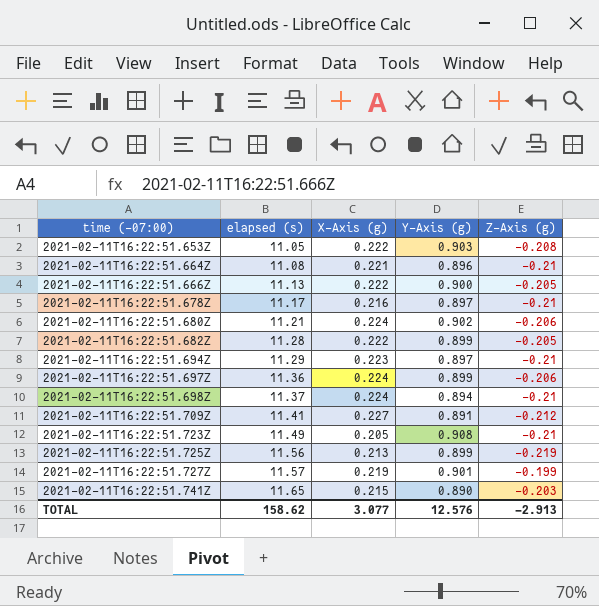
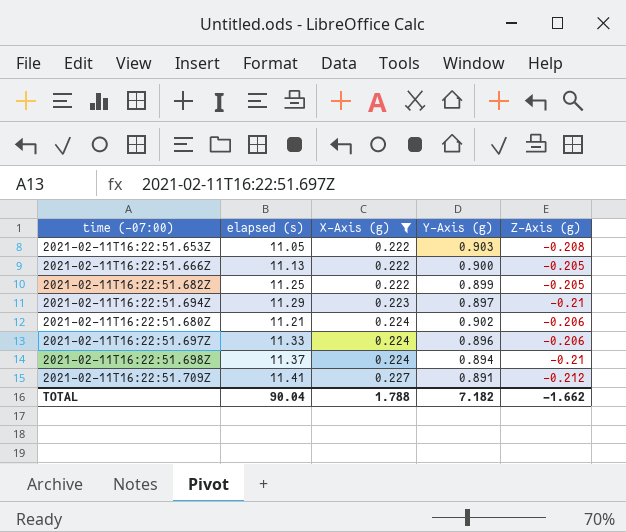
filter: none -> X-Axis (g) >= 0.222
row order: time (-07:00) ascending -> X-Axis (g) ascending
2021-02-11T16:22:51.682Z | elapsed (s): 11.28 -> 11.25
2021-02-11T16:22:51.697Z | elapsed (s): 11.36 -> 11.33
2021-02-11T16:22:51.697Z | Y-Axis (g): 0.899 -> 0.896
TOTAL | elapsed (s): 158.62 -> 90.04
TOTAL | X-Axis (g): 3.077 -> 1.788
TOTAL | Y-Axis (g): 12.576 -> 7.182
TOTAL | Z-Axis (g): -2.913 -> -1.662

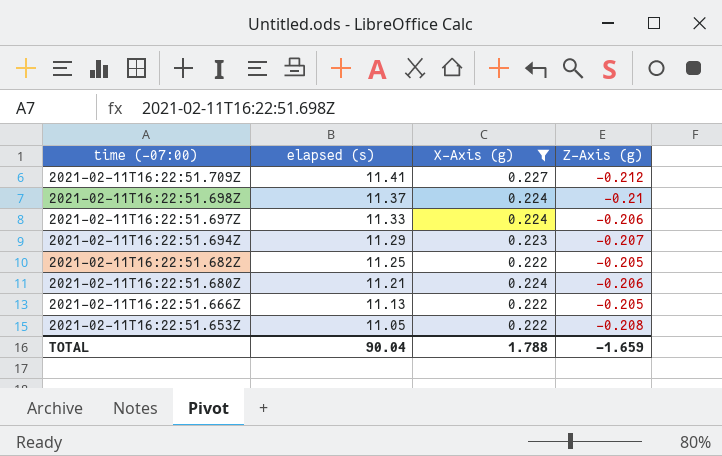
row order: X-Axis (g) ascending -> time (-07:00) descending
column Y-Axis (g) | position: 4 -> none
2021-02-11T16:22:51.694Z | Z-Axis (g): -0.21 -> -0.207
TOTAL | Z-Axis (g): -1.662 -> -1.659

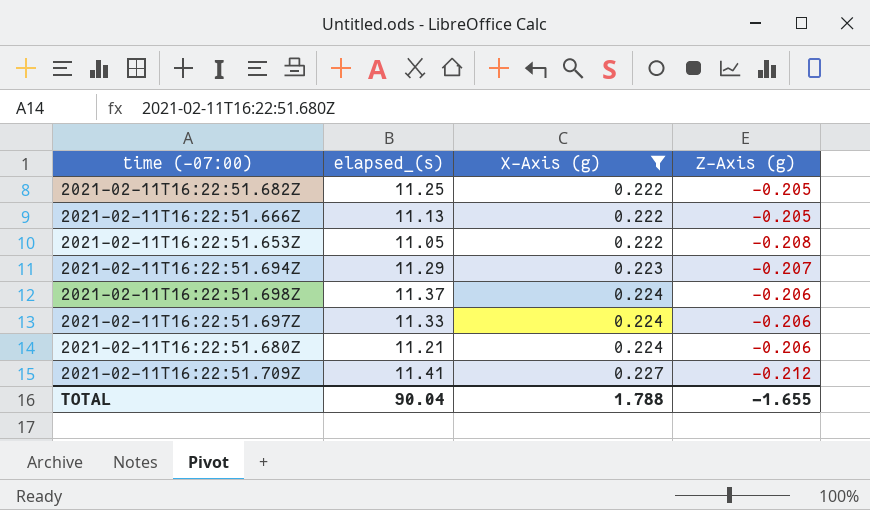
row order: time (-07:00) descending -> X-Axis (g) ascending
column name: elapsed (s) -> elapsed_(s)
2021-02-11T16:22:51.698Z | Z-Axis (g): -0.21 -> -0.206
TOTAL | Z-Axis (g): -1.659 -> -1.655

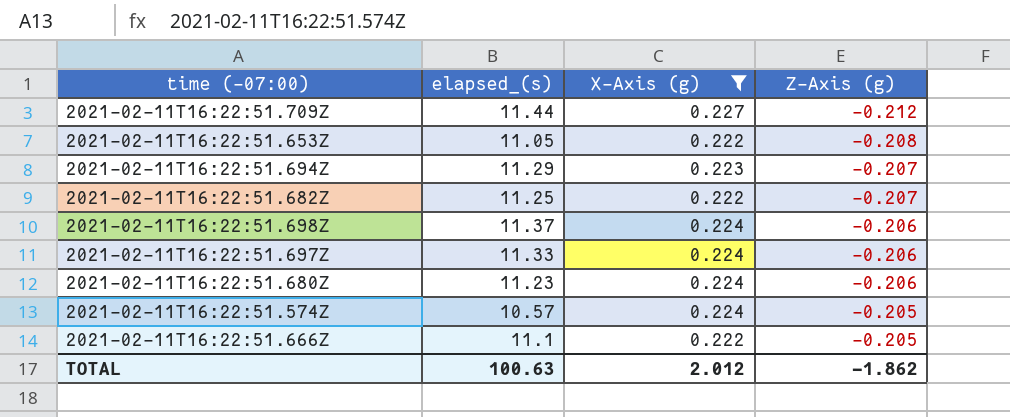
row order: X-Axis (g) ascending -> Z-Axis (g) ascending
2021-02-11T16:22:51.709Z | elapsed_(s): 11.41 -> 11.44
2021-02-11T16:22:51.682Z | Z-Axis (g): -0.205 -> -0.207
2021-02-11T16:22:51.680Z | elapsed_(s): 11.21 -> 11.23
row 2021-02-11T16:22:51.574Z: none -> 10.57 | 0.224 | -0.205
2021-02-11T16:22:51.666Z | elapsed_(s): 11.13 -> 11.1
TOTAL | elapsed_(s): 90.04 -> 100.63
TOTAL | X-Axis (g): 1.788 -> 2.012
TOTAL | Z-Axis (g): -1.655 -> -1.862

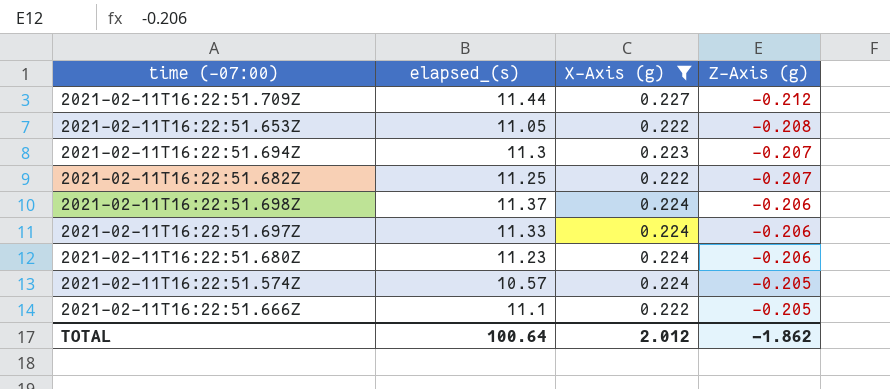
2021-02-11T16:22:51.694Z | elapsed_(s): 11.29 -> 11.3
TOTAL | elapsed_(s): 100.63 -> 100.64

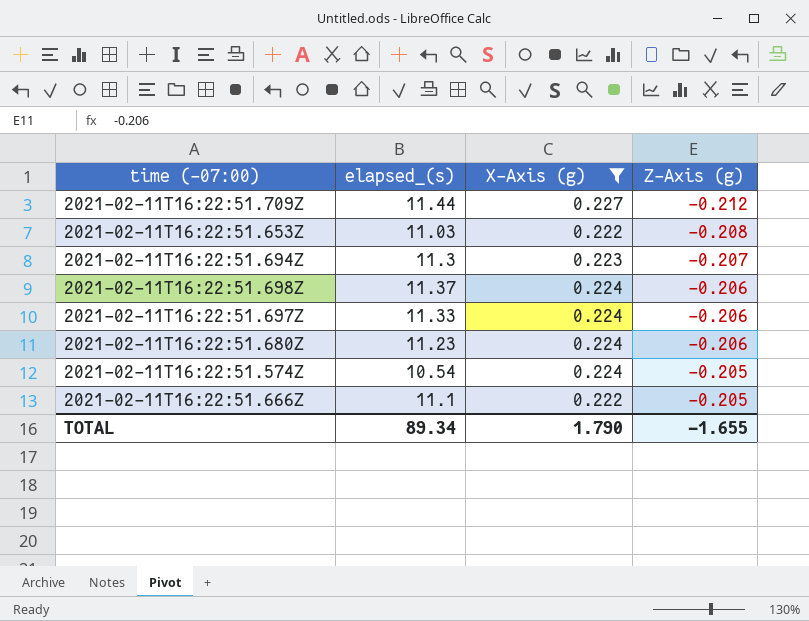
row 2021-02-11T16:22:51.682Z: 11.25 | 0.222 | -0.207 -> none
2021-02-11T16:22:51.653Z | elapsed_(s): 11.05 -> 11.03
2021-02-11T16:22:51.574Z | elapsed_(s): 10.57 -> 10.54
TOTAL | elapsed_(s): 100.64 -> 89.34
TOTAL | X-Axis (g): 2.012 -> 1.790
TOTAL | Z-Axis (g): -1.862 -> -1.655

